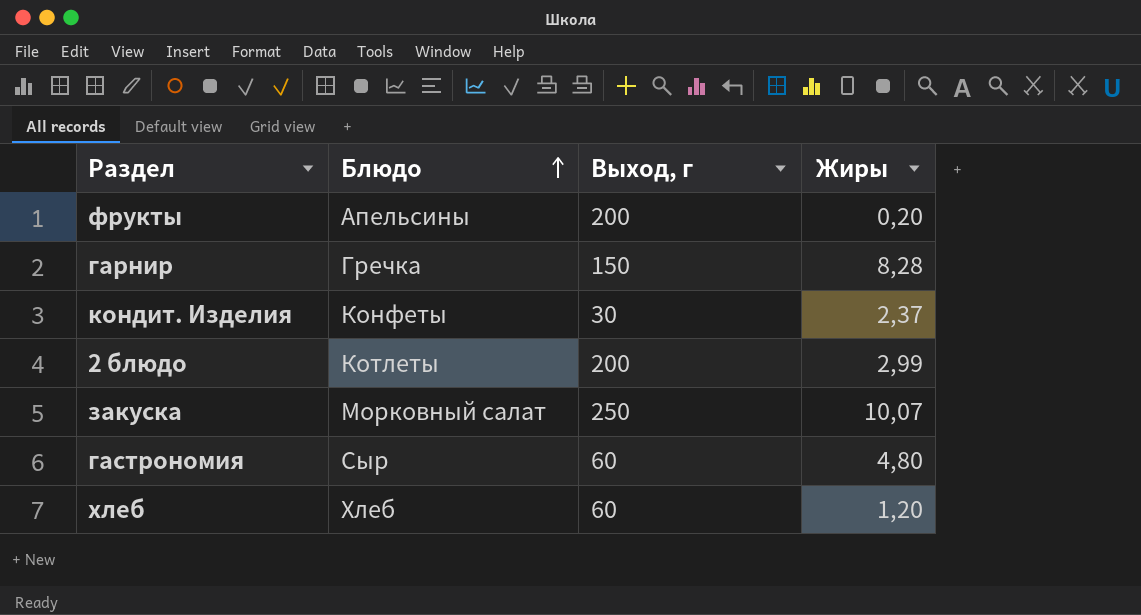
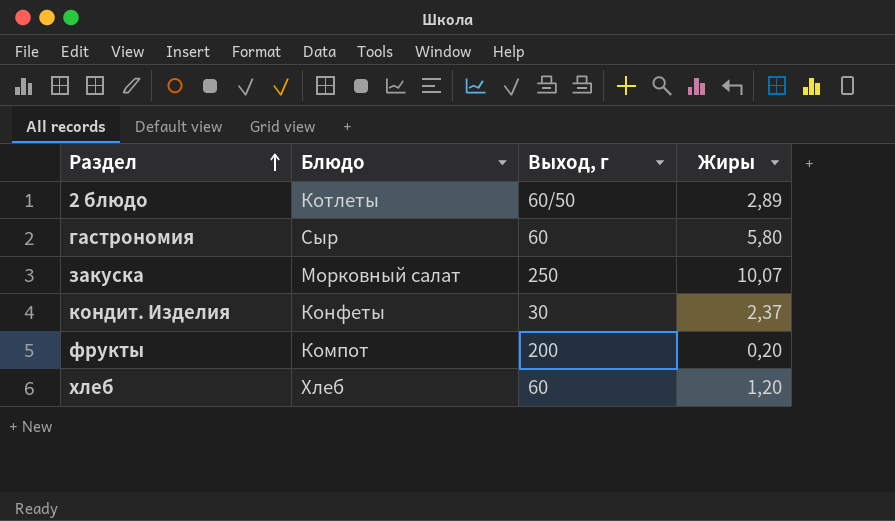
row order: Блюдо ascending -> Раздел ascending
row гарнир: Гречка | 150 | 8,28 -> none
2 блюдо | Выход, г: 200 -> 60/50
2 блюдо | Жиры: 2,99 -> 2,89
гастрономия | Жиры: 4,80 -> 5,80
фрукты | Блюдо: Апельсины -> Компот

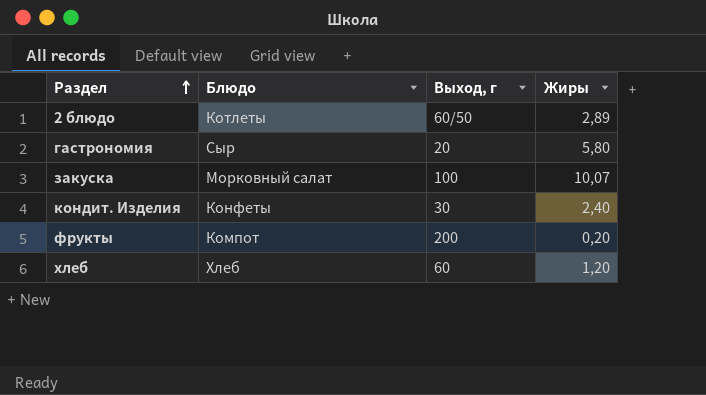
гастрономия | Выход, г: 60 -> 20
закуска | Выход, г: 250 -> 100
кондит. Изделия | Жиры: 2,37 -> 2,40

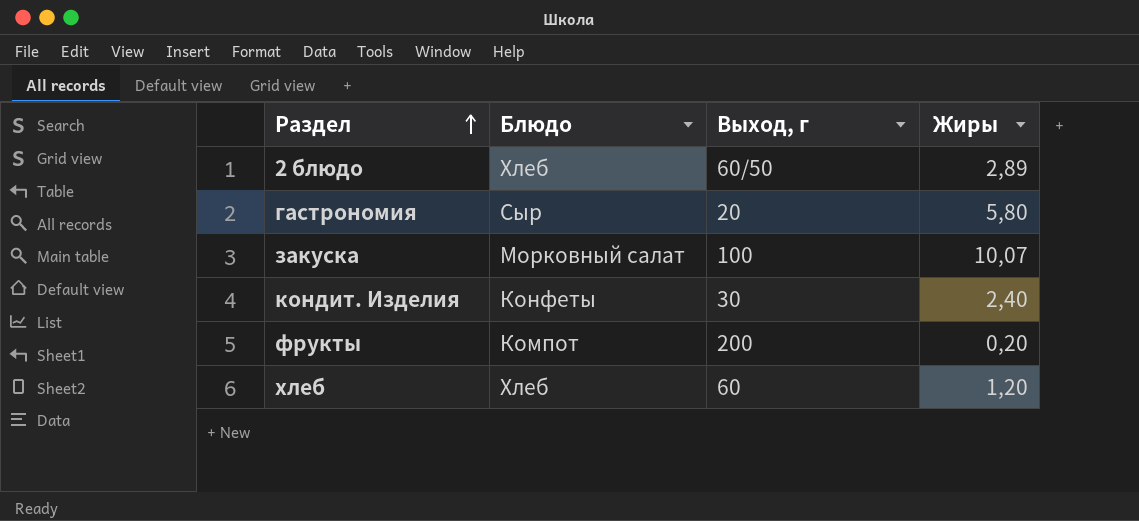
2 блюдо | Блюдо: Котлеты -> Хлеб

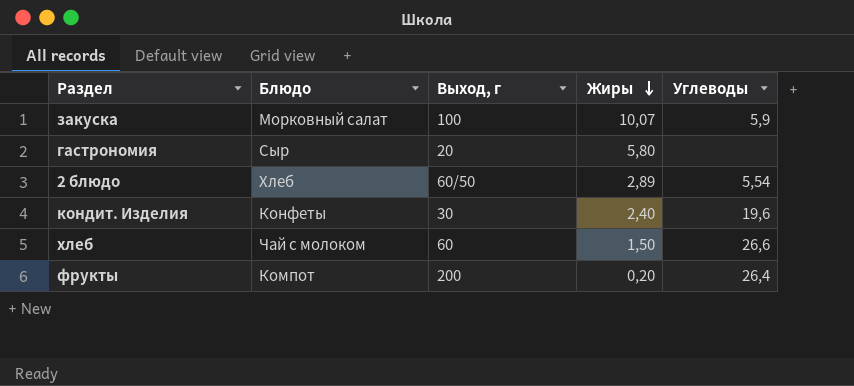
row order: Раздел ascending -> Жиры descending
column Углеводы | position: none -> 5
хлеб | Блюдо: Хлеб -> Чай с молоком
хлеб | Жиры: 1,20 -> 1,50

